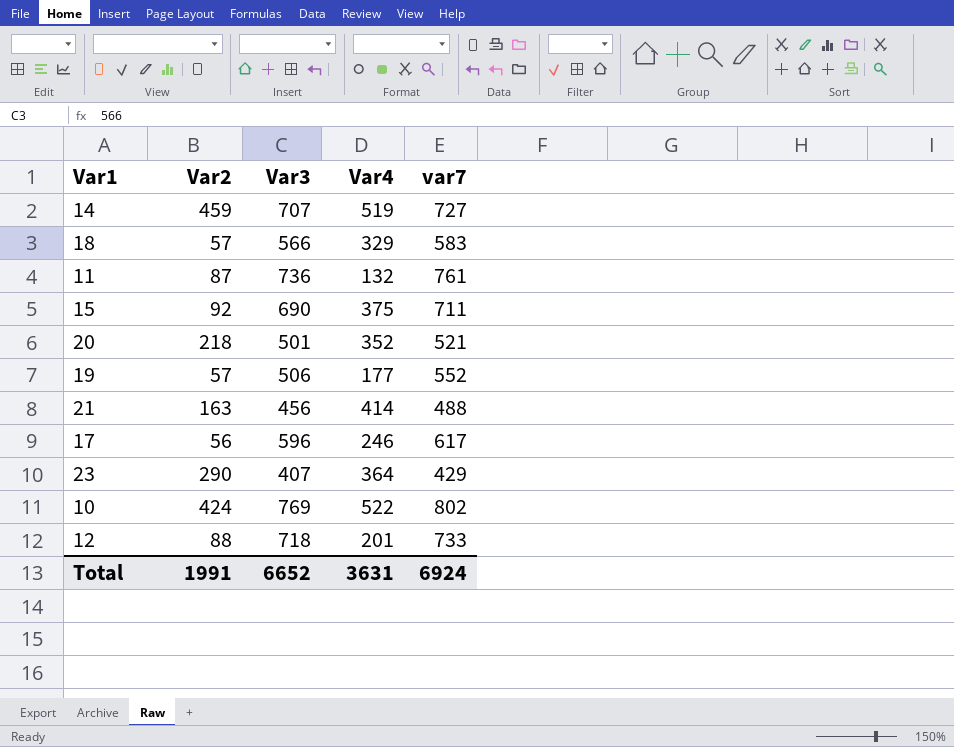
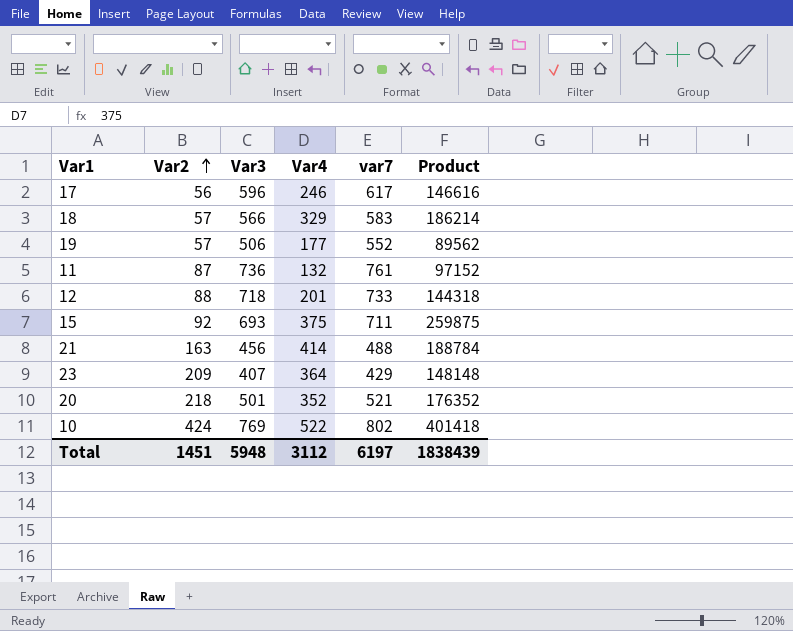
row order: none -> Var2 ascending
column Product | formula: none -> [Var3] * [Var4]
row 14: 459 | 707 | 519 | 727 -> none
15 | Var3: 690 -> 693
23 | Var2: 290 -> 209
Total | Var2: 1991 -> 1451
Total | Var3: 6652 -> 5948
Total | Var4: 3631 -> 3112
Total | var7: 6924 -> 6197

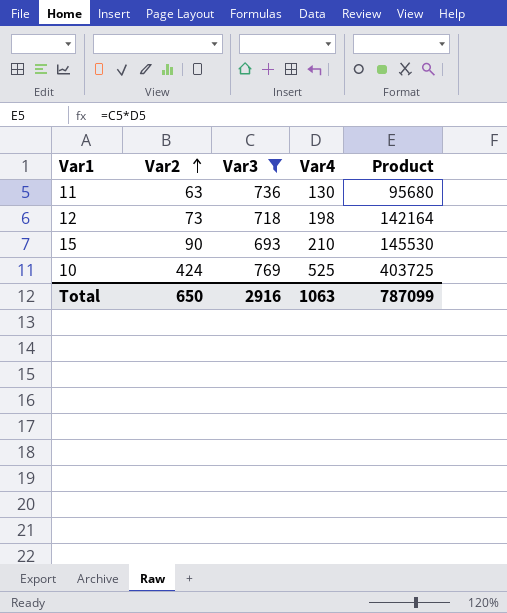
filter: none -> Var3 >= 693
column var7 | position: 5 -> none
11 | Var2: 87 -> 63
11 | Var4: 132 -> 130
11 | Product: 97152 -> 95680
12 | Var2: 88 -> 73
12 | Var4: 201 -> 198
12 | Product: 144318 -> 142164
15 | Var2: 92 -> 90
15 | Var4: 375 -> 210
15 | Product: 259875 -> 145530
10 | Var4: 522 -> 525
10 | Product: 401418 -> 403725
Total | Var2: 1451 -> 650
Total | Var3: 5948 -> 2916
Total | Var4: 3112 -> 1063
Total | Product: 1838439 -> 787099

